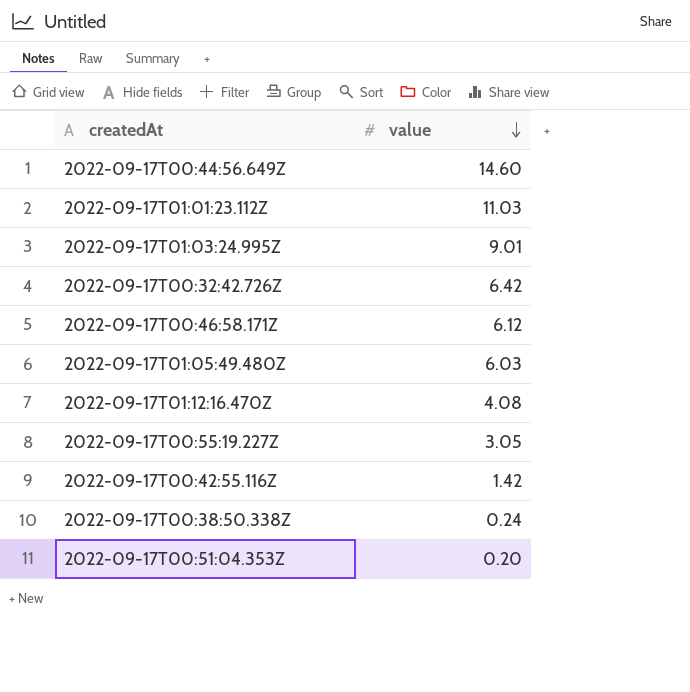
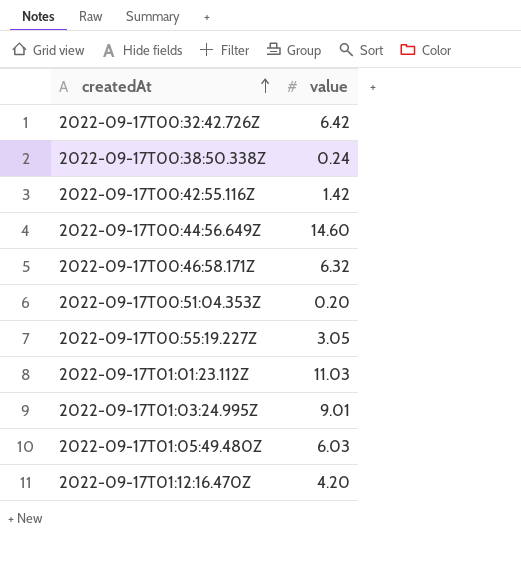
row order: value descending -> createdAt ascending
2022-09-17T00:46:58.171Z | value: 6.12 -> 6.32
2022-09-17T01:12:16.470Z | value: 4.08 -> 4.20

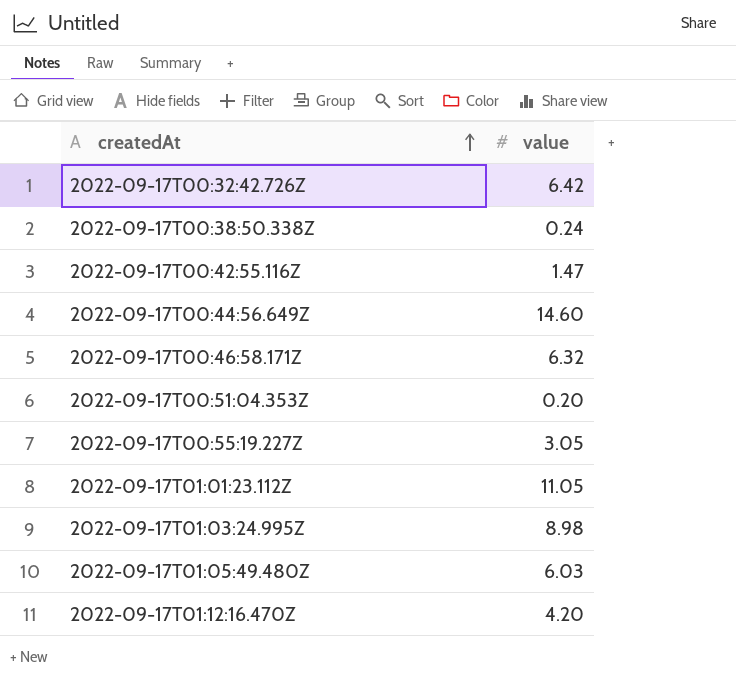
2022-09-17T00:42:55.116Z | value: 1.42 -> 1.47
2022-09-17T01:01:23.112Z | value: 11.03 -> 11.05
2022-09-17T01:03:24.995Z | value: 9.01 -> 8.98

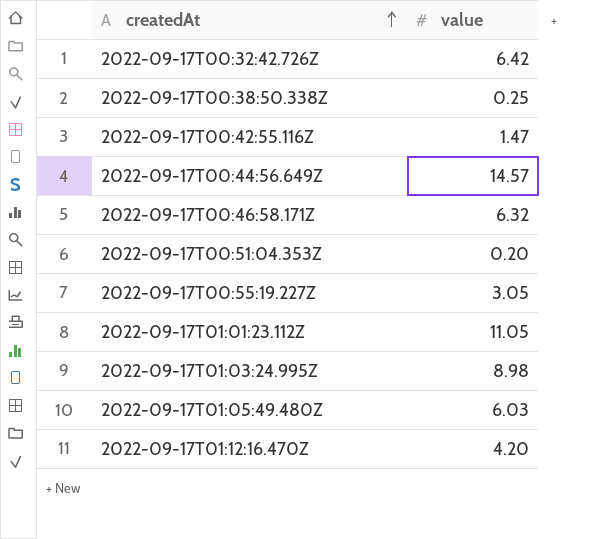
2022-09-17T00:38:50.338Z | value: 0.24 -> 0.25
2022-09-17T00:44:56.649Z | value: 14.60 -> 14.57

